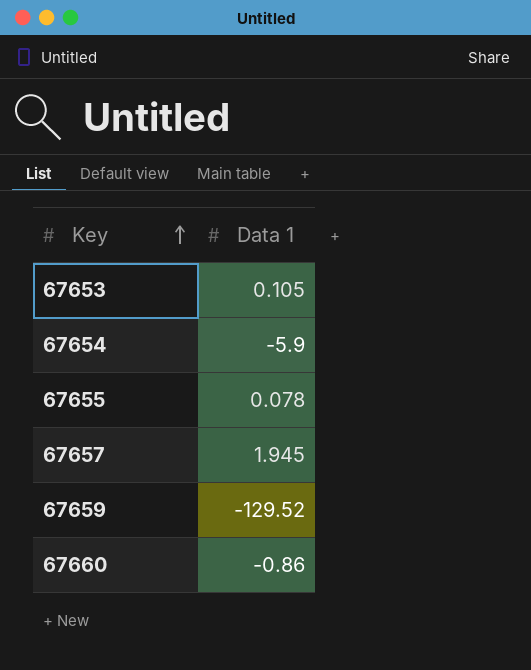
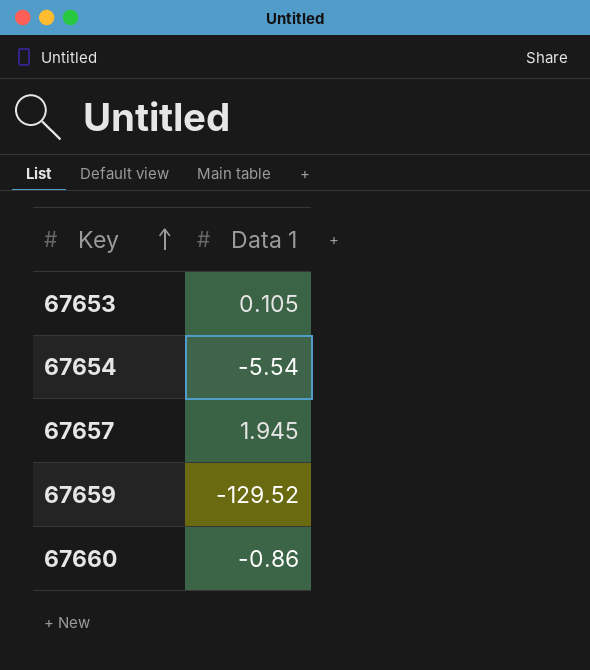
row 67655: 0.078 -> none
67654 | Data 1: -5.9 -> -5.54

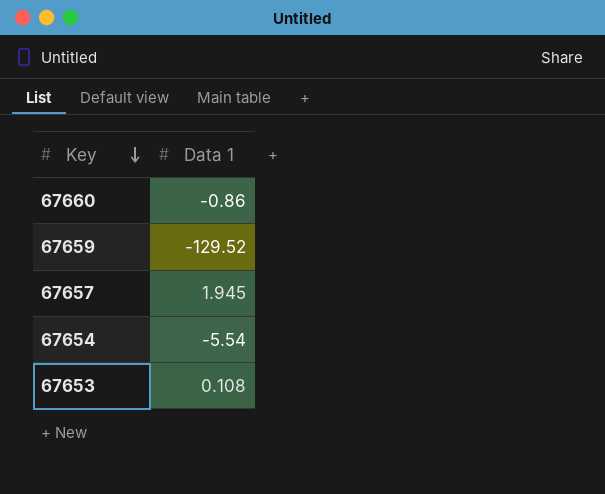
row order: Key ascending -> Key descending
67653 | Data 1: 0.105 -> 0.108

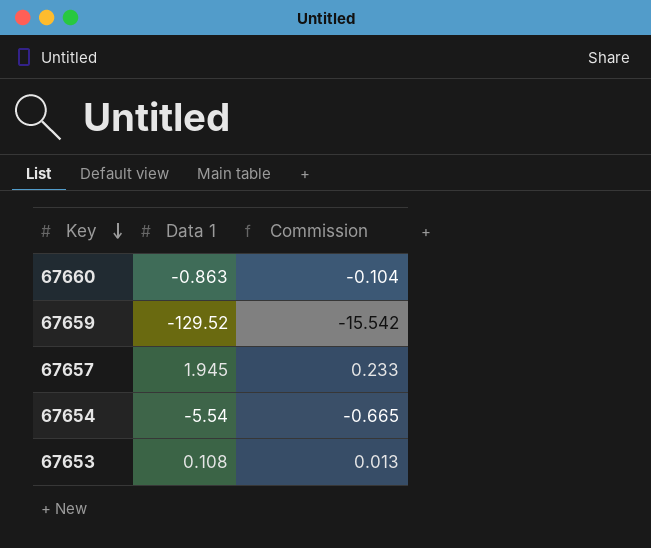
column Commission | formula: none -> [Data 1] * 0.12
67660 | Data 1: -0.86 -> -0.863

